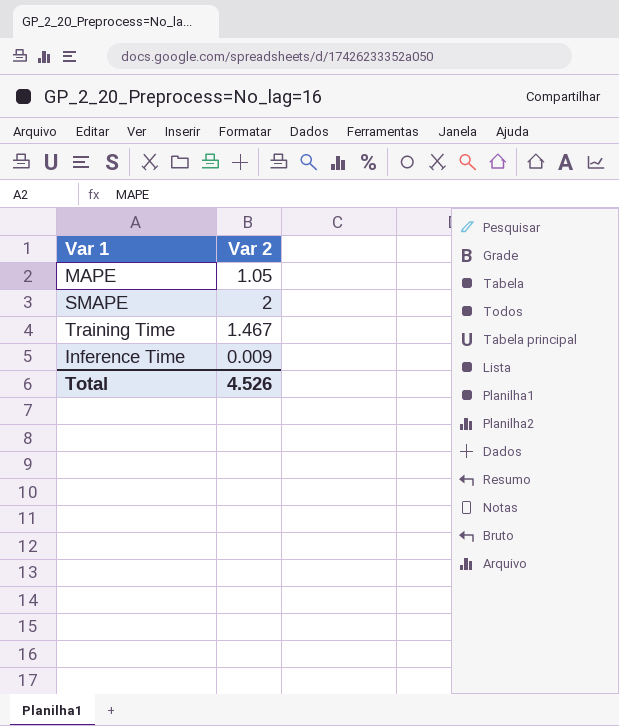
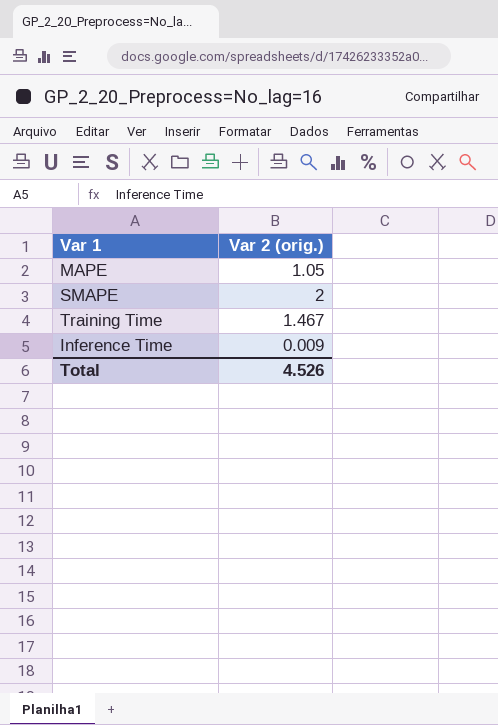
column name: Var 2 -> Var 2 (orig.)

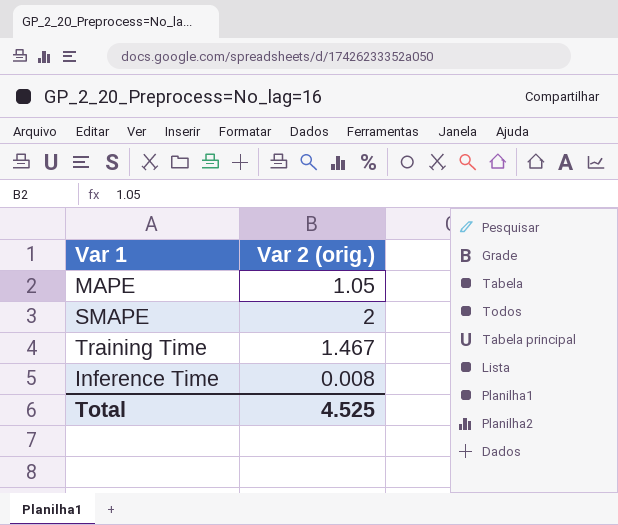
Inference Time | Var 2 (orig.): 0.009 -> 0.008
Total | Var 2 (orig.): 4.526 -> 4.525

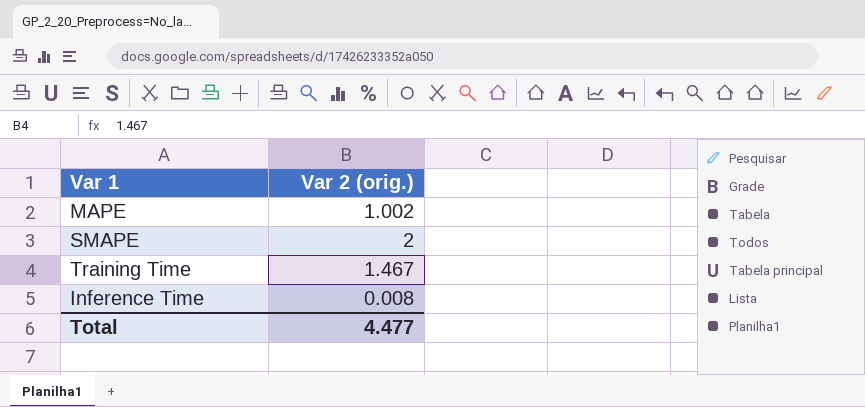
MAPE | Var 2 (orig.): 1.05 -> 1.002
Total | Var 2 (orig.): 4.525 -> 4.477

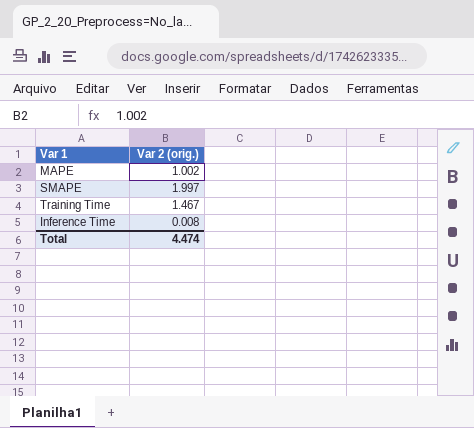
SMAPE | Var 2 (orig.): 2 -> 1.997
Total | Var 2 (orig.): 4.477 -> 4.474

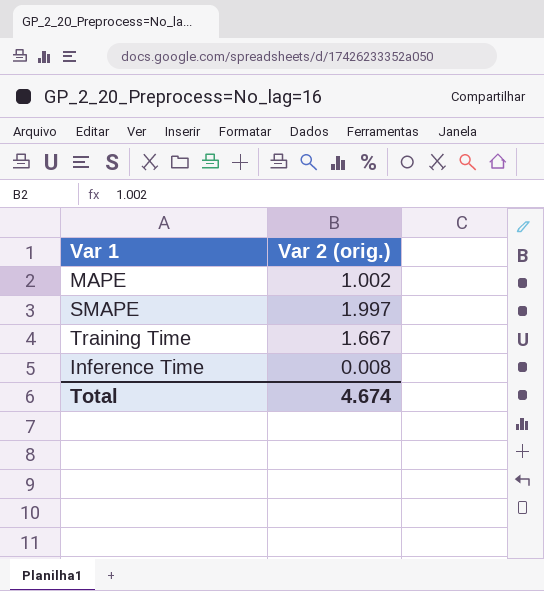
Training Time | Var 2 (orig.): 1.467 -> 1.667
Total | Var 2 (orig.): 4.474 -> 4.674

